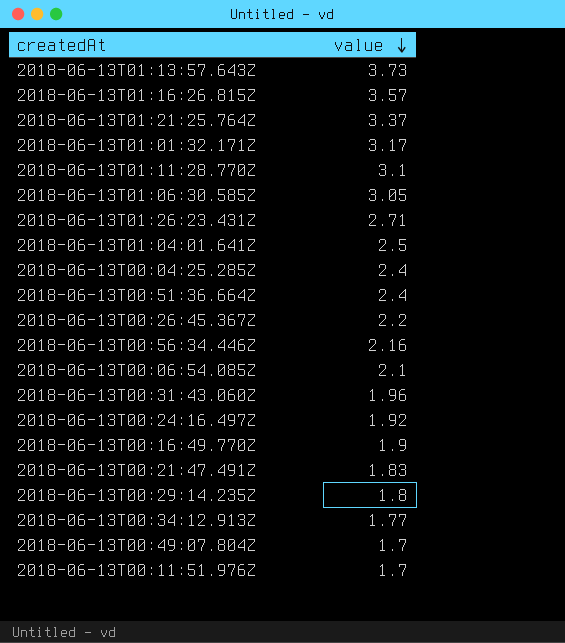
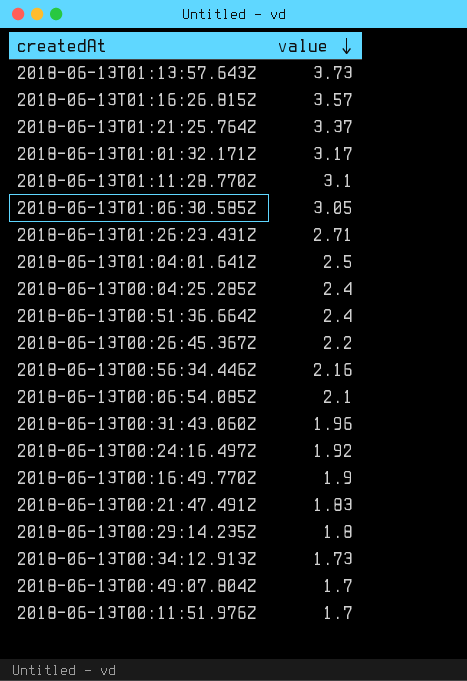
2018-06-13T00:34:12.913Z | value: 1.77 -> 1.73

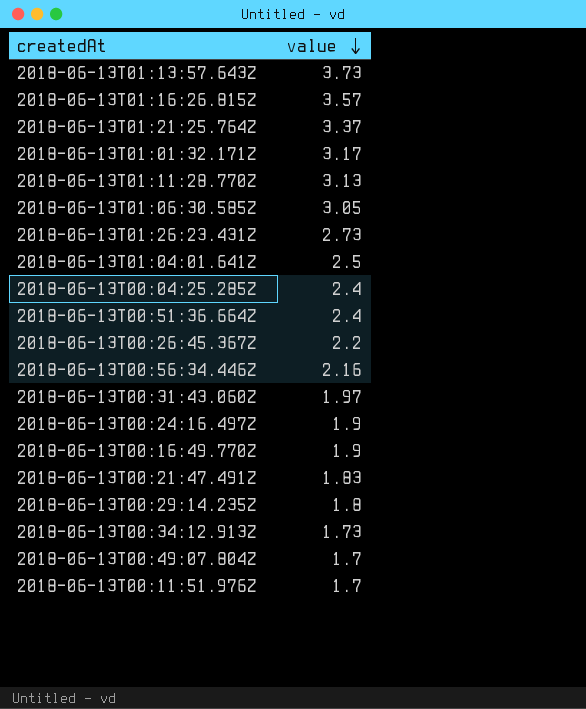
row 2018-06-13T00:06:54.085Z: 2.1 -> none
2018-06-13T01:11:28.770Z | value: 3.1 -> 3.13
2018-06-13T01:26:23.431Z | value: 2.71 -> 2.73
2018-06-13T00:31:43.060Z | value: 1.96 -> 1.97
2018-06-13T00:24:16.497Z | value: 1.92 -> 1.9

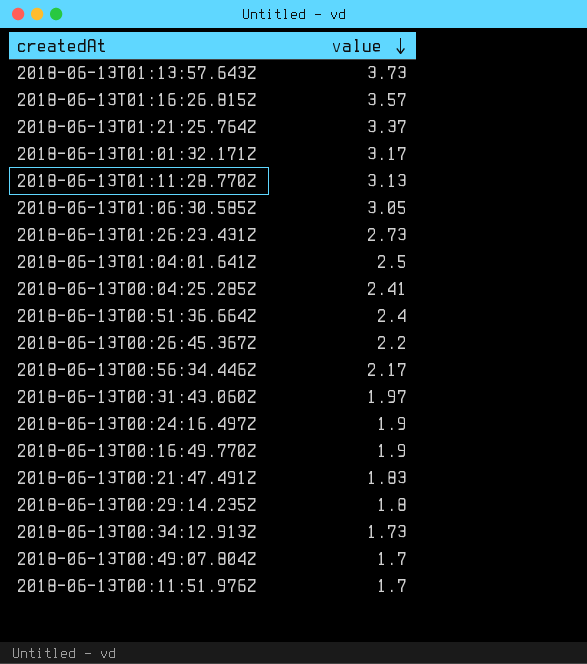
2018-06-13T00:04:25.285Z | value: 2.4 -> 2.41
2018-06-13T00:56:34.446Z | value: 2.16 -> 2.17

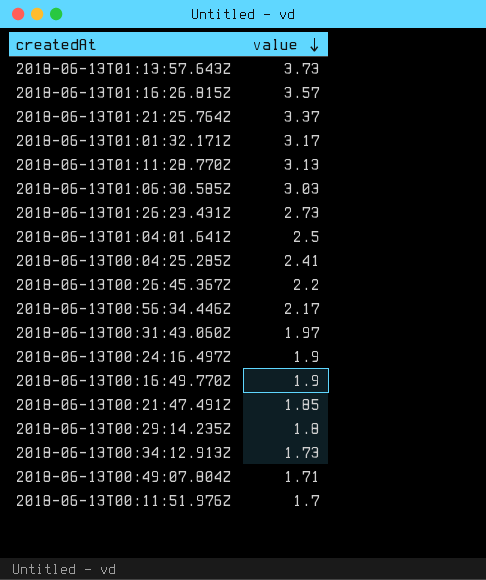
row 2018-06-13T00:51:36.664Z: 2.4 -> none
2018-06-13T01:06:30.585Z | value: 3.05 -> 3.03
2018-06-13T00:21:47.491Z | value: 1.83 -> 1.85
2018-06-13T00:49:07.804Z | value: 1.7 -> 1.71

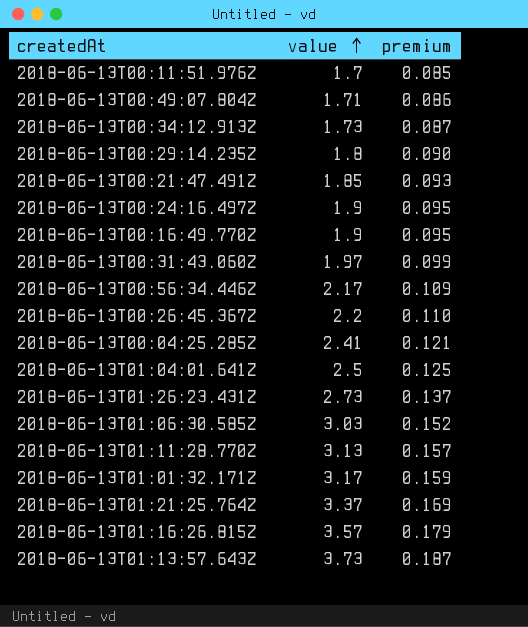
row order: value descending -> value ascending
column premium | formula: none -> [value] * 0.05

